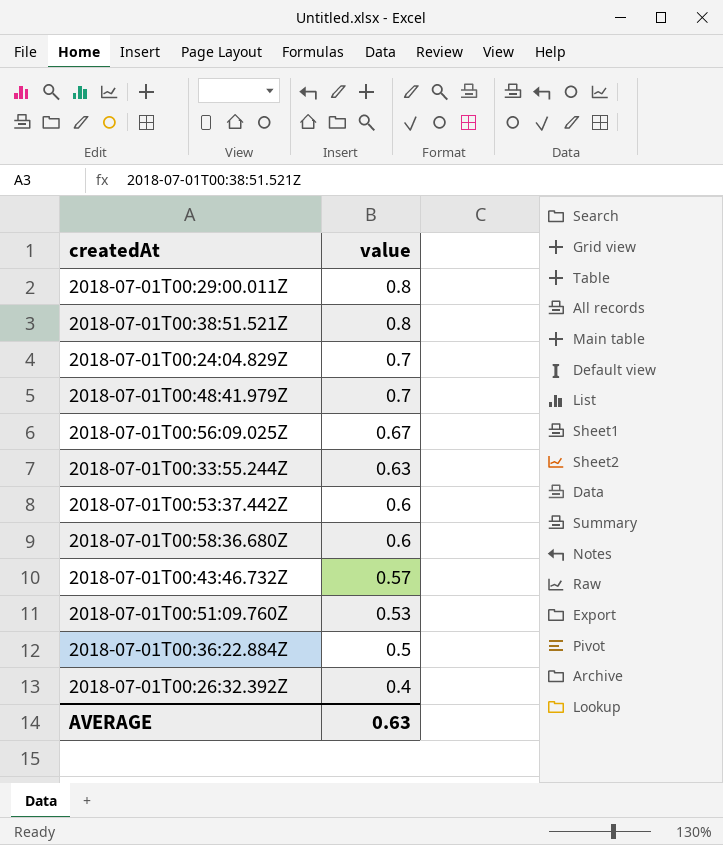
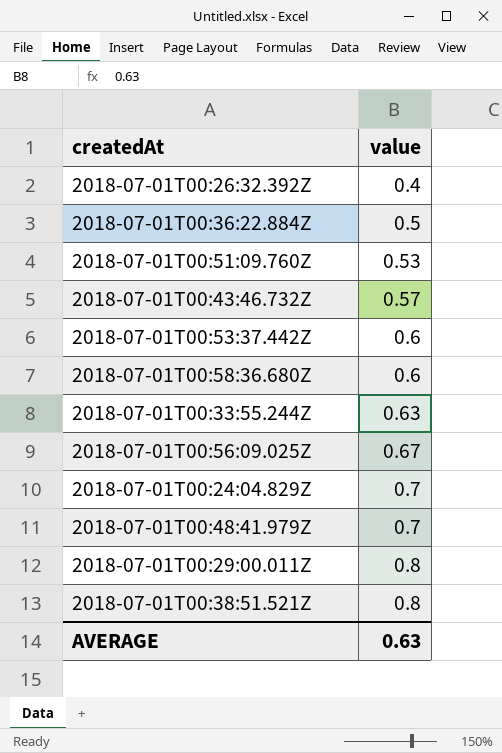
row order: value descending -> value ascending

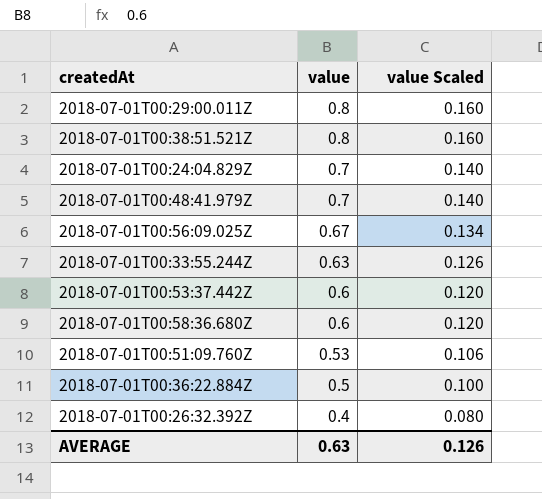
row order: value ascending -> value descending
column value Scaled | formula: none -> [value] * 0.2
row 2018-07-01T00:43:46.732Z: 0.57 -> none

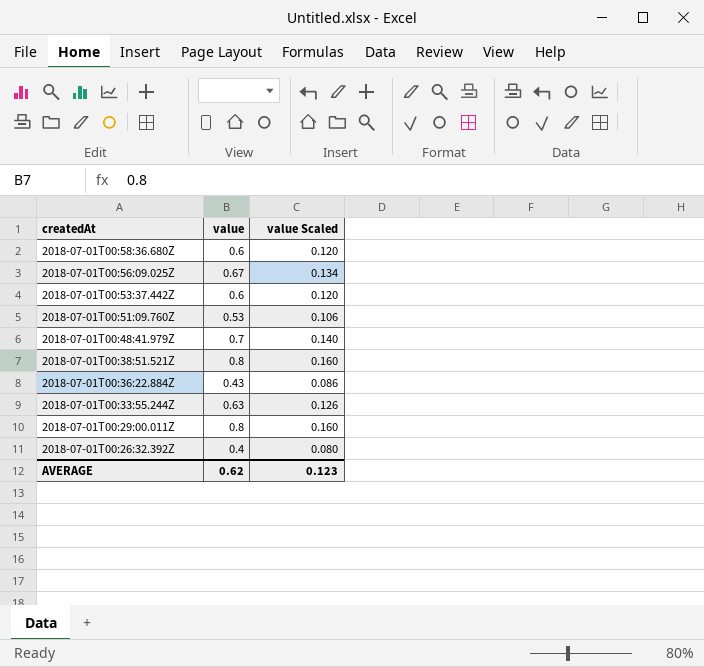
row order: value descending -> createdAt descending
row 2018-07-01T00:24:04.829Z: 0.7 | 0.140 -> none
2018-07-01T00:36:22.884Z | value: 0.5 -> 0.43
2018-07-01T00:36:22.884Z | value Scaled: 0.100 -> 0.086
AVERAGE | value: 0.63 -> 0.62
AVERAGE | value Scaled: 0.126 -> 0.123

